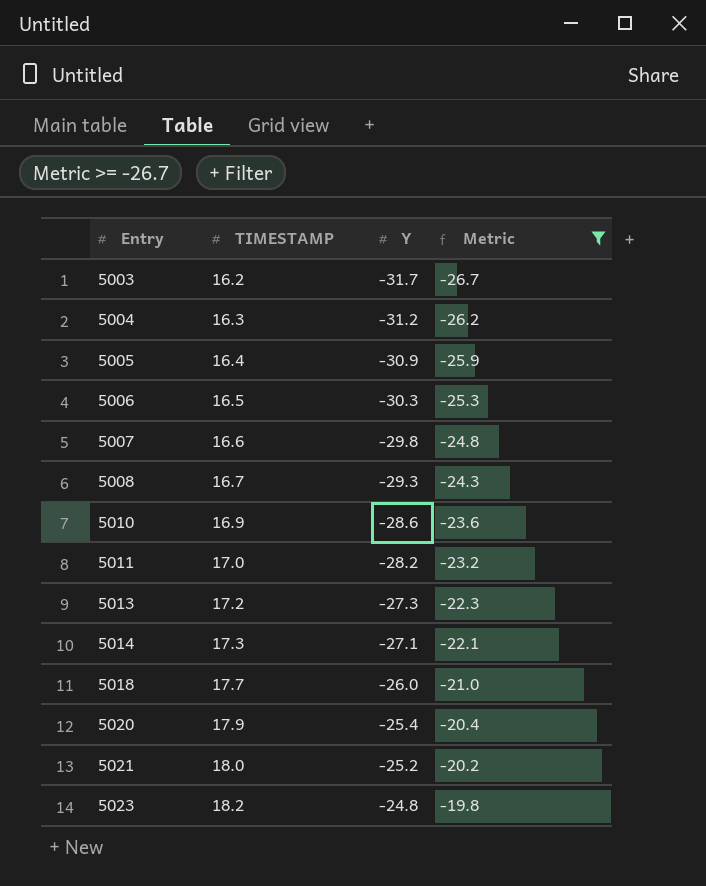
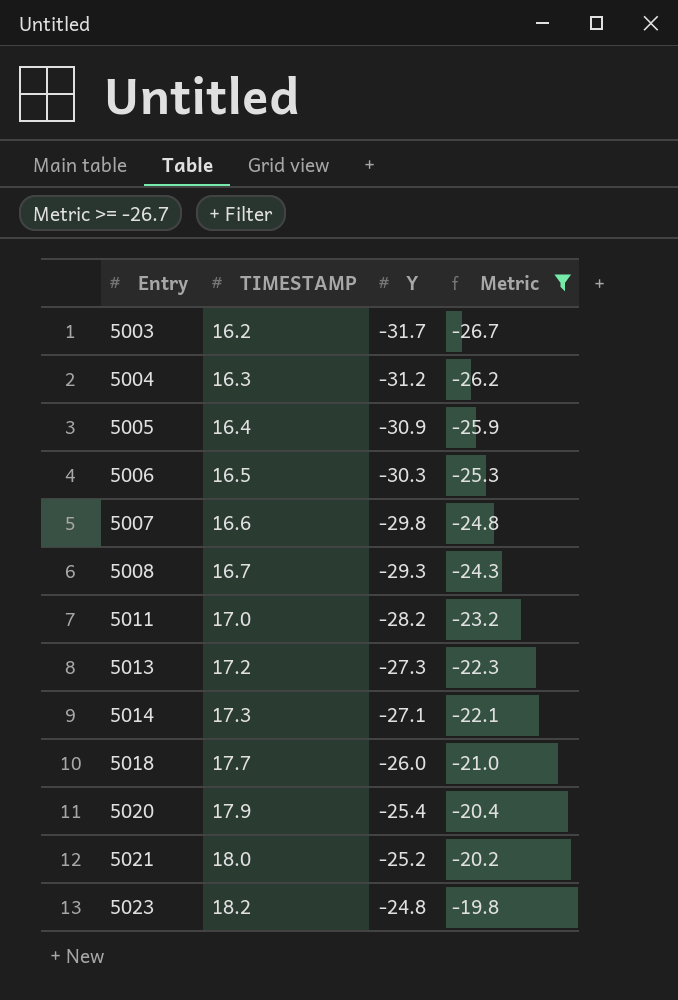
row 5010: 16.9 | -28.6 | -23.6 -> none

